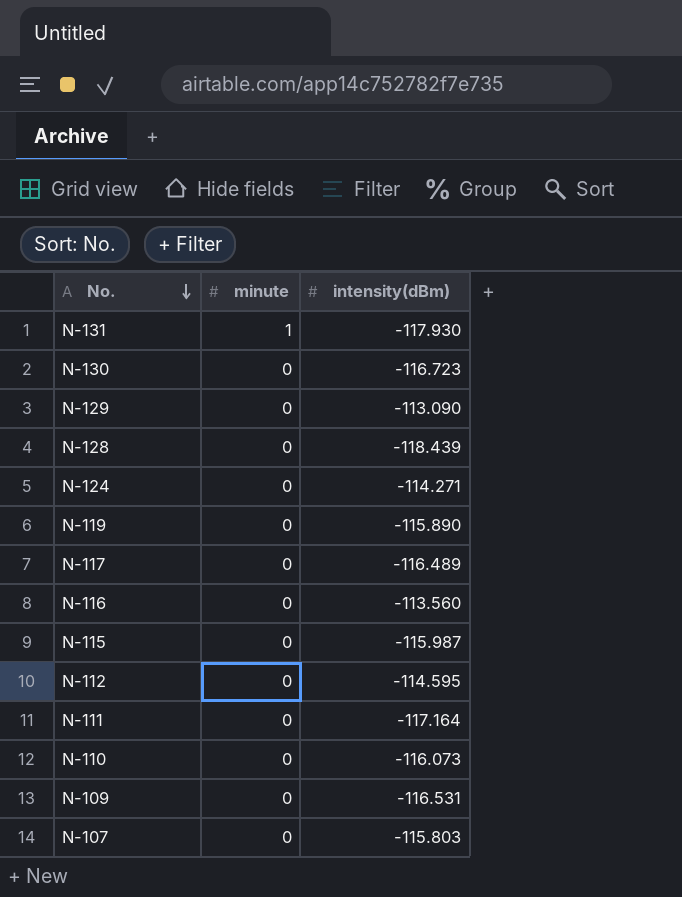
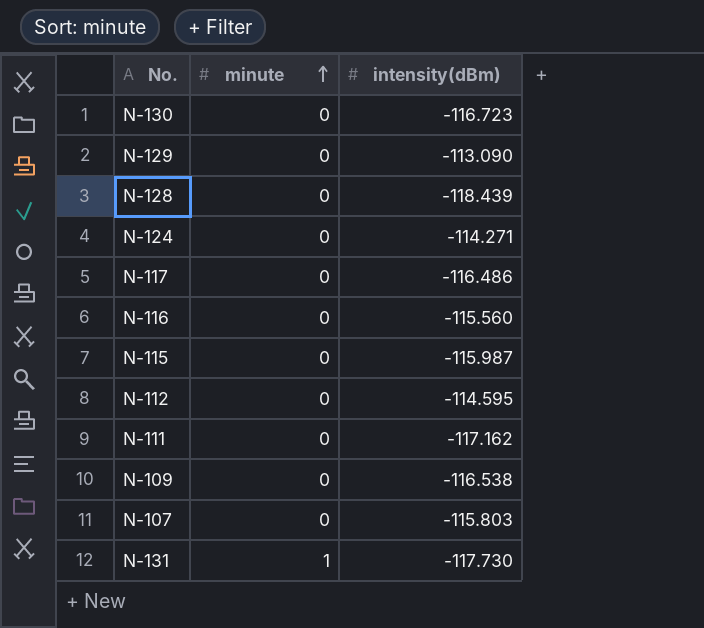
row order: No. descending -> minute ascending
row N-119: 0 | -115.890 -> none
row N-110: 0 | -116.073 -> none
N-117 | intensity(dBm): -116.489 -> -116.486
N-116 | intensity(dBm): -113.560 -> -115.560
N-111 | intensity(dBm): -117.164 -> -117.162
N-109 | intensity(dBm): -116.531 -> -116.538
N-131 | intensity(dBm): -117.930 -> -117.730

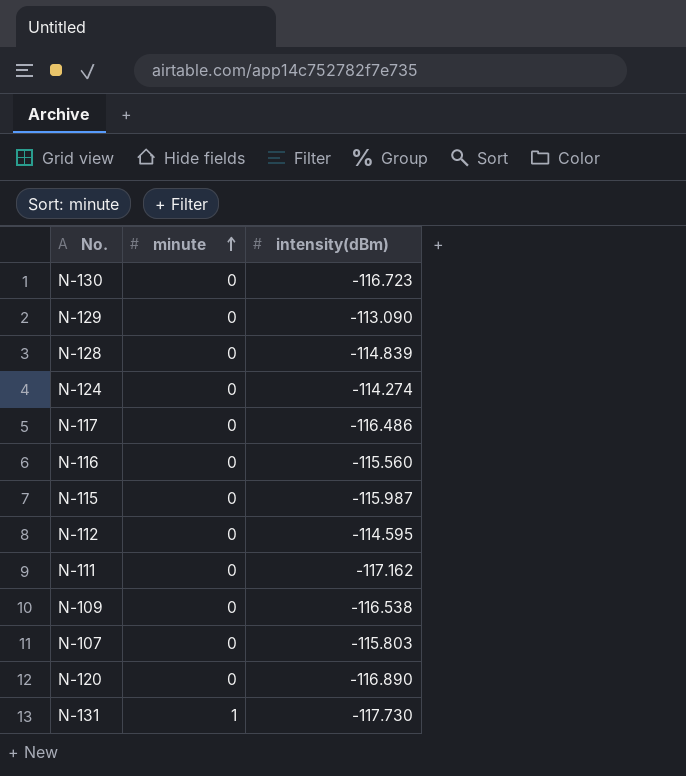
N-128 | intensity(dBm): -118.439 -> -114.839
N-124 | intensity(dBm): -114.271 -> -114.274
row N-120: none -> 0 | -116.890

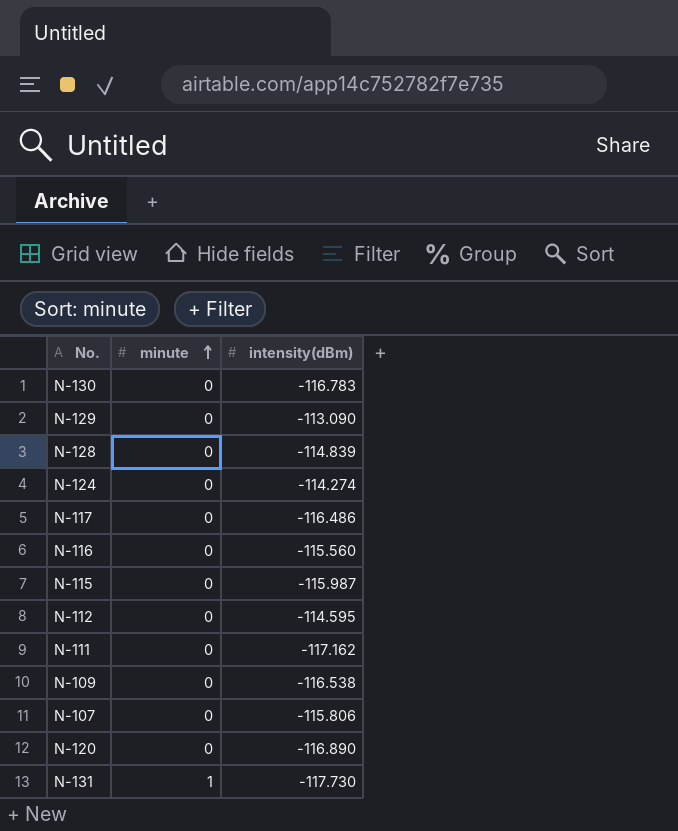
N-130 | intensity(dBm): -116.723 -> -116.783
N-107 | intensity(dBm): -115.803 -> -115.806

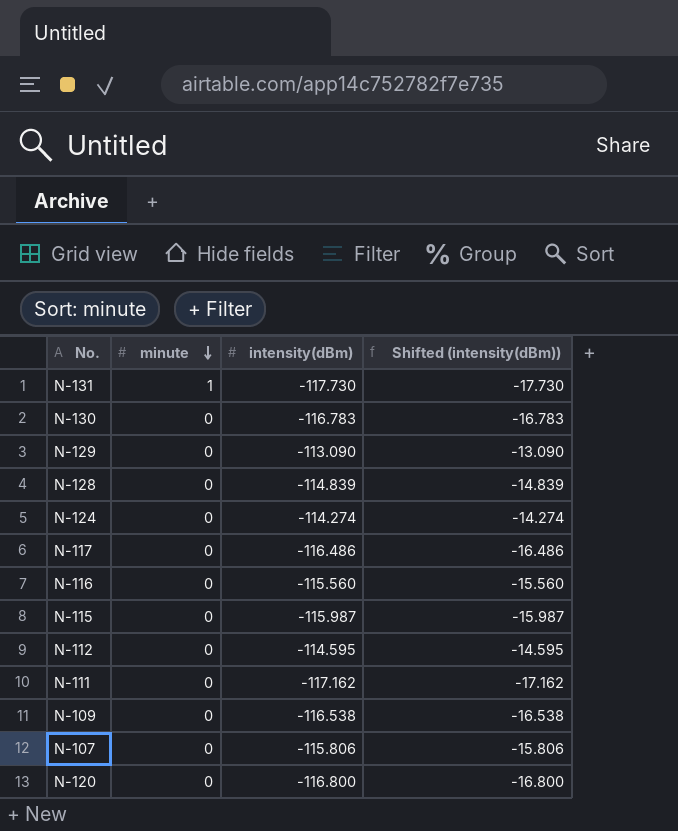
row order: minute ascending -> minute descending
column Shifted (intensity(dBm)) | formula: none -> [intensity(dBm)] + 100
N-120 | intensity(dBm): -116.890 -> -116.800

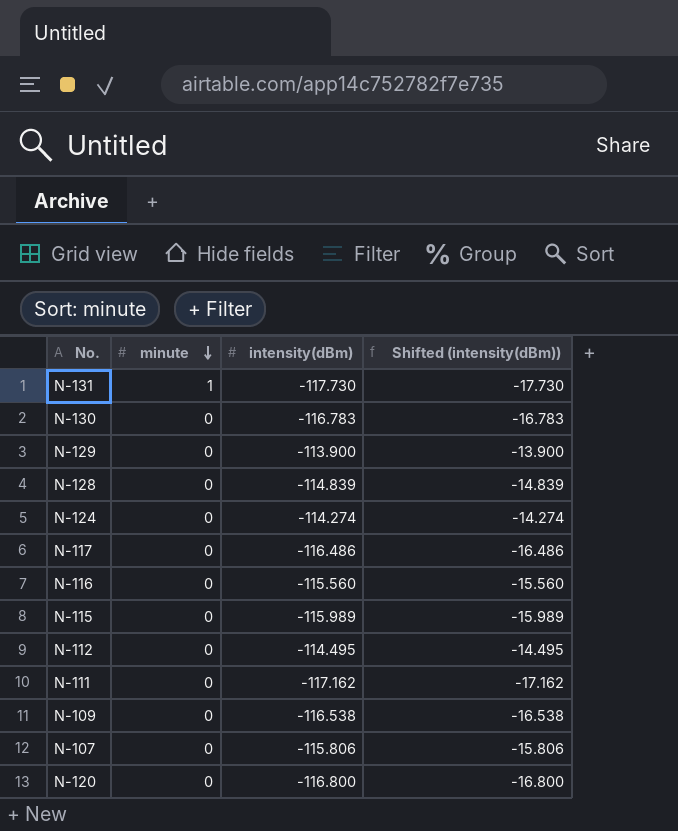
N-129 | intensity(dBm): -113.090 -> -113.900
N-129 | Shifted (intensity(dBm)): -13.090 -> -13.900
N-115 | intensity(dBm): -115.987 -> -115.989
N-115 | Shifted (intensity(dBm)): -15.987 -> -15.989
N-112 | intensity(dBm): -114.595 -> -114.495
N-112 | Shifted (intensity(dBm)): -14.595 -> -14.495

